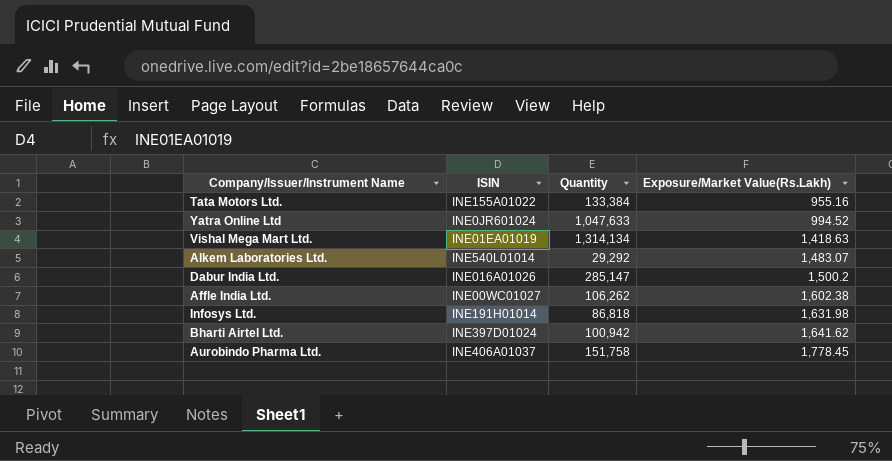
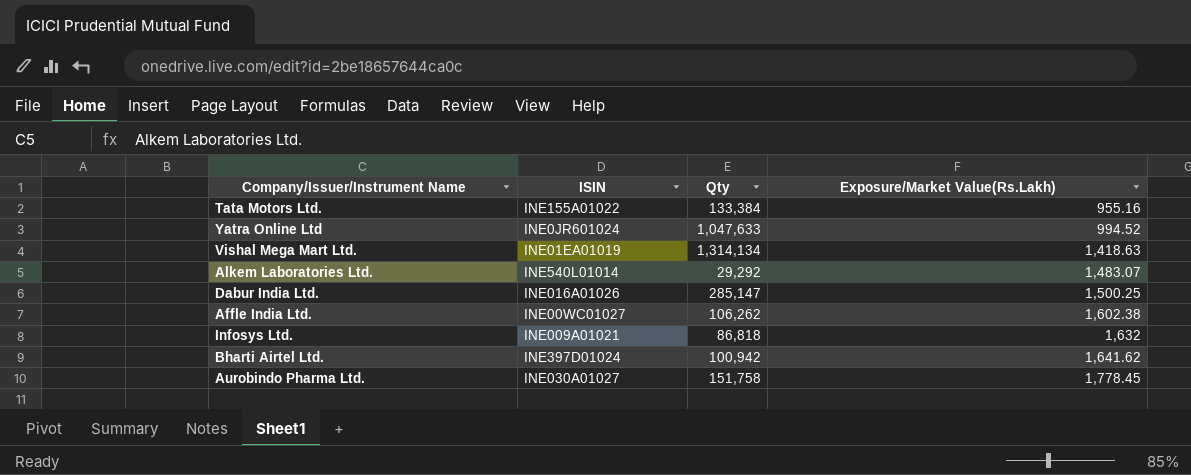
column name: Quantity -> Qty
Dabur India Ltd. | Exposure/Market Value(Rs.Lakh): 1,500.2 -> 1,500.25
Infosys Ltd. | ISIN: INE191H01014 -> INE009A01021
Infosys Ltd. | Exposure/Market Value(Rs.Lakh): 1,631.98 -> 1,632
Aurobindo Pharma Ltd. | ISIN: INE406A01037 -> INE030A01027

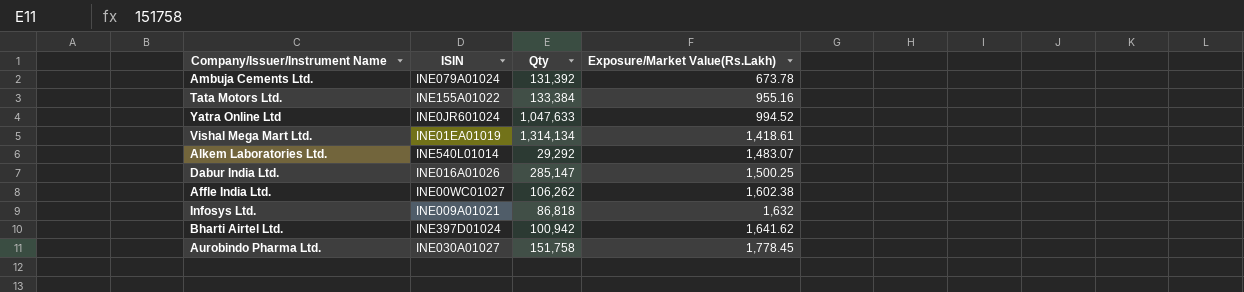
row Ambuja Cements Ltd.: none -> INE079A01024 | 131,392 | 673.78
Vishal Mega Mart Ltd. | Exposure/Market Value(Rs.Lakh): 1,418.63 -> 1,418.61

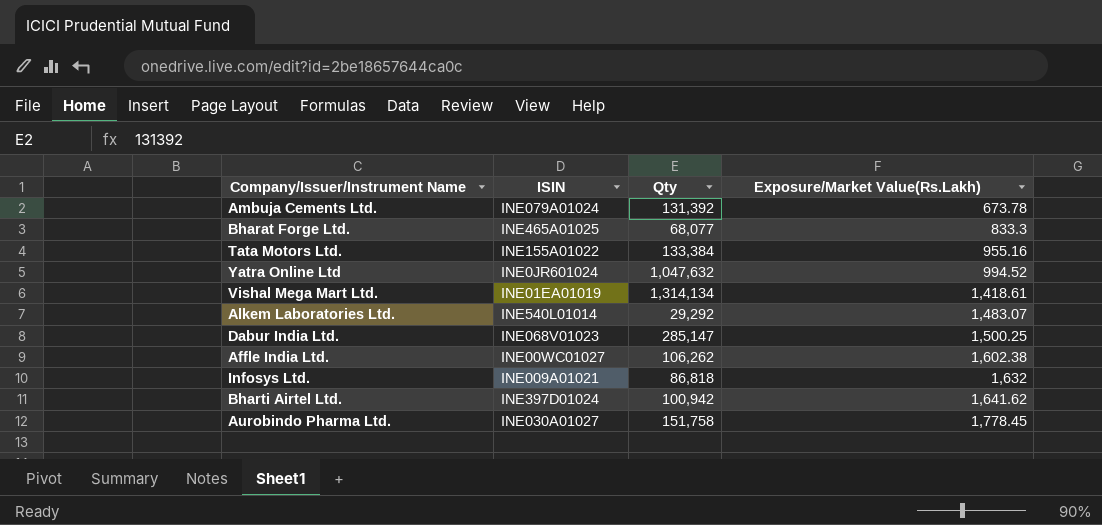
row Bharat Forge Ltd.: none -> INE465A01025 | 68,077 | 833.3
Yatra Online Ltd | Qty: 1,047,633 -> 1,047,632
Dabur India Ltd. | ISIN: INE016A01026 -> INE068V01023

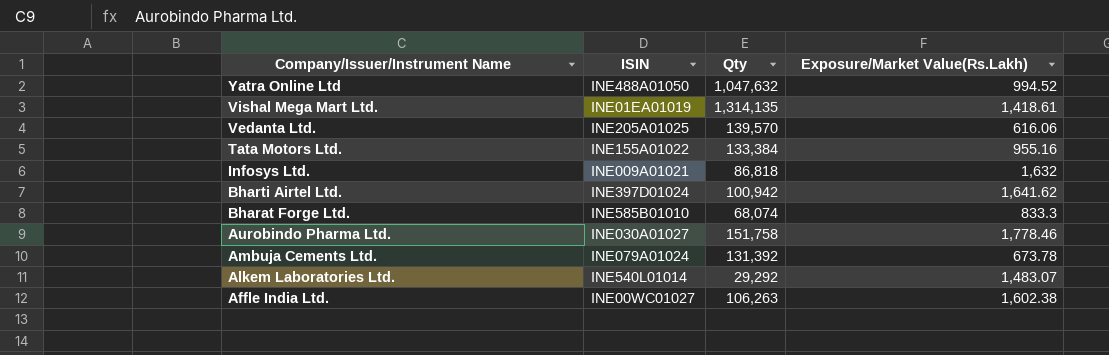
row order: Exposure/Market Value(Rs.Lakh) ascending -> Company/Issuer/Instrument Name descending
row Dabur India Ltd.: INE068V01023 | 285,147 | 1,500.25 -> none
Yatra Online Ltd | ISIN: INE0JR601024 -> INE488A01050
Vishal Mega Mart Ltd. | Qty: 1,314,134 -> 1,314,135
row Vedanta Ltd.: none -> INE205A01025 | 139,570 | 616.06
Bharat Forge Ltd. | ISIN: INE465A01025 -> INE585B01010
Bharat Forge Ltd. | Qty: 68,077 -> 68,074
Aurobindo Pharma Ltd. | Exposure/Market Value(Rs.Lakh): 1,778.45 -> 1,778.46
Affle India Ltd. | Qty: 106,262 -> 106,263

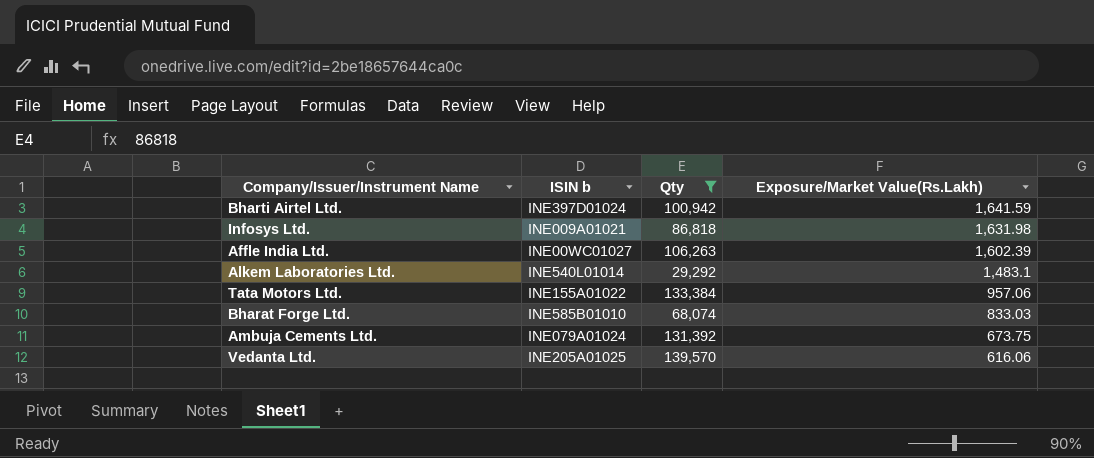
filter: none -> Qty <= 139,570
row order: Company/Issuer/Instrument Name descending -> Exposure/Market Value(Rs.Lakh) descending
column name: ISIN -> ISIN b
Bharti Airtel Ltd. | Exposure/Market Value(Rs.Lakh): 1,641.62 -> 1,641.59
Infosys Ltd. | Exposure/Market Value(Rs.Lakh): 1,632 -> 1,631.98
Affle India Ltd. | Exposure/Market Value(Rs.Lakh): 1,602.38 -> 1,602.39
Alkem Laboratories Ltd. | Exposure/Market Value(Rs.Lakh): 1,483.07 -> 1,483.1
Tata Motors Ltd. | Exposure/Market Value(Rs.Lakh): 955.16 -> 957.06
Bharat Forge Ltd. | Exposure/Market Value(Rs.Lakh): 833.3 -> 833.03
Ambuja Cements Ltd. | Exposure/Market Value(Rs.Lakh): 673.78 -> 673.75

